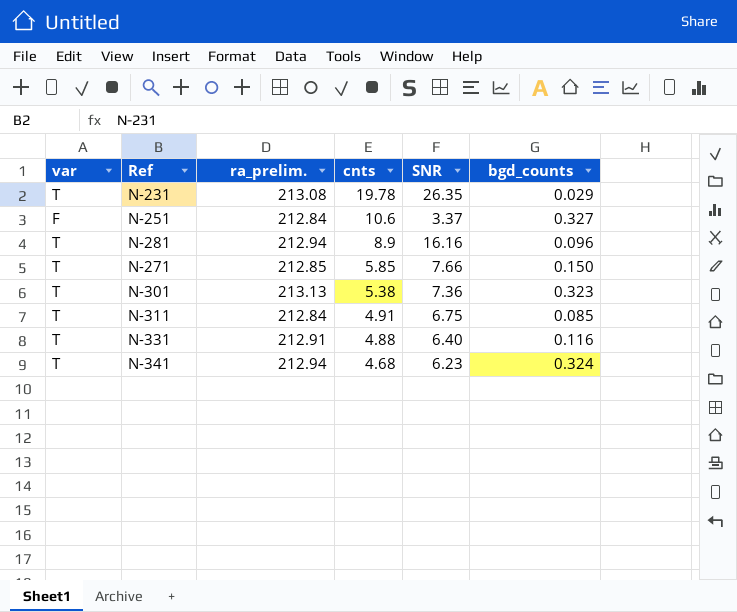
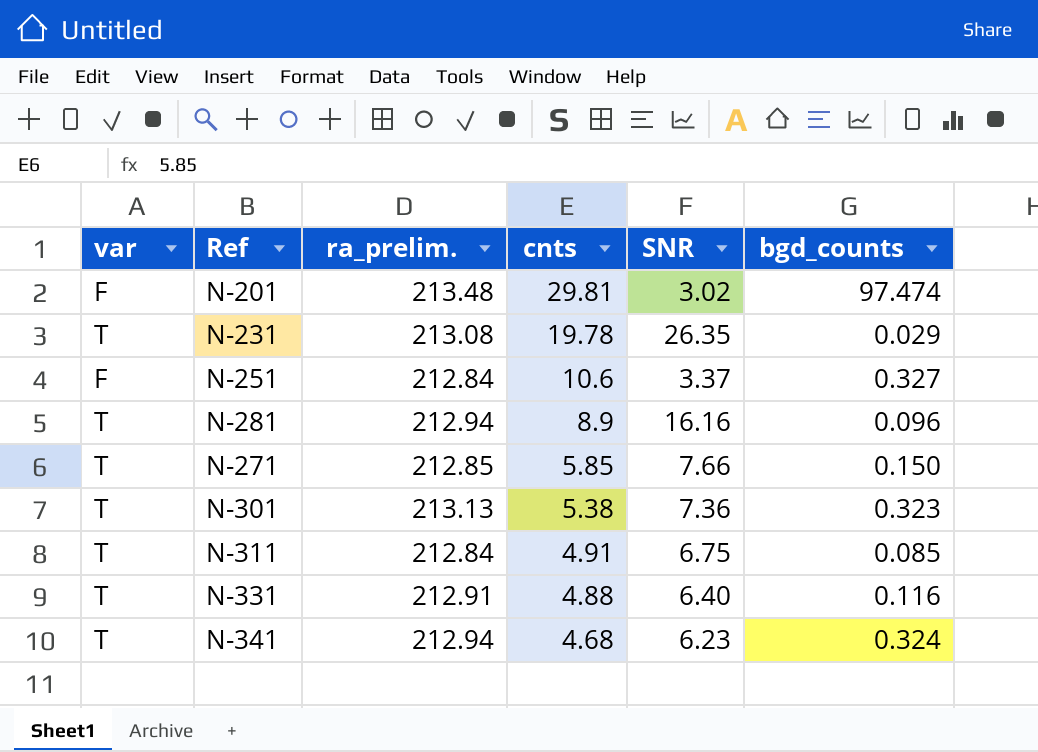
row N-201: none -> F | 213.48 | 29.81 | 3.02 | 97.474

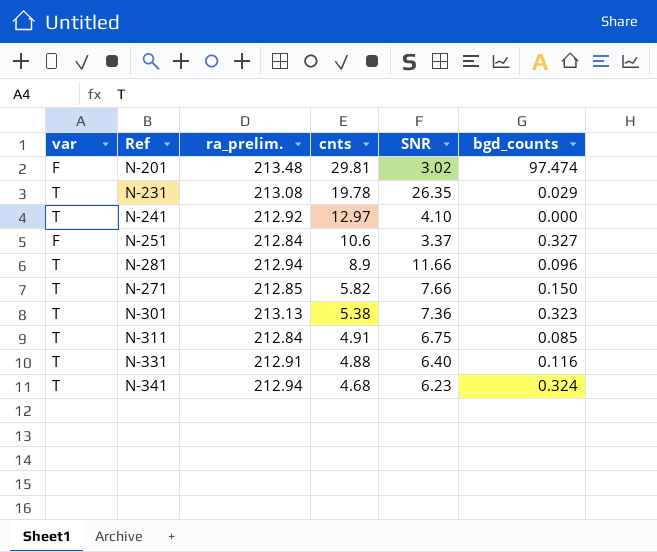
row N-241: none -> T | 212.92 | 12.97 | 4.10 | 0.000
N-281 | SNR: 16.16 -> 11.66
N-271 | cnts: 5.85 -> 5.82

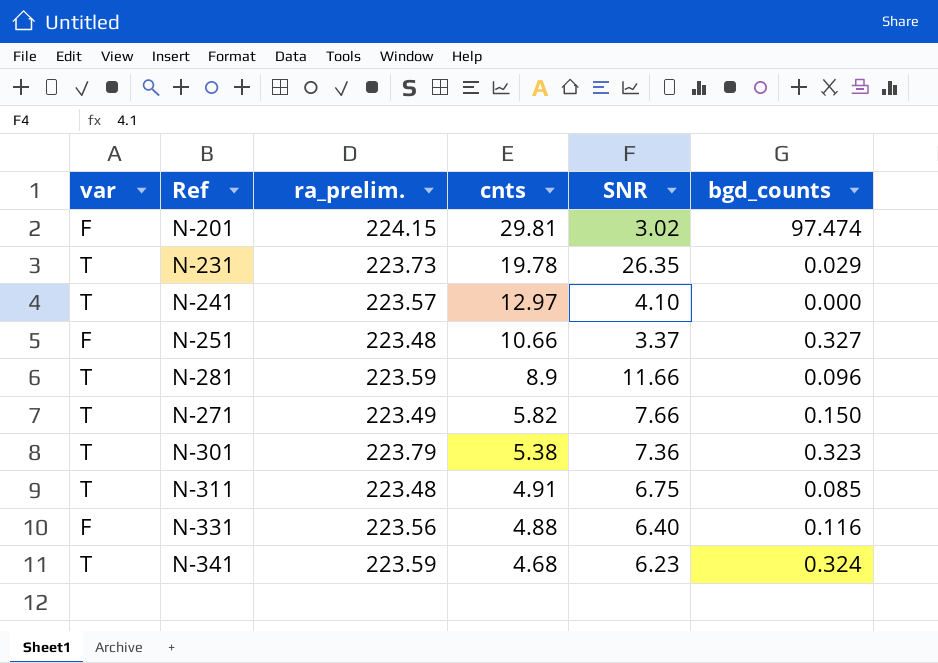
N-201 | ra_prelim.: 213.48 -> 224.15
N-231 | ra_prelim.: 213.08 -> 223.73
N-241 | ra_prelim.: 212.92 -> 223.57
N-251 | ra_prelim.: 212.84 -> 223.48
N-251 | cnts: 10.6 -> 10.66
N-281 | ra_prelim.: 212.94 -> 223.59
N-271 | ra_prelim.: 212.85 -> 223.49
N-301 | ra_prelim.: 213.13 -> 223.79
N-311 | ra_prelim.: 212.84 -> 223.48
N-331 | var: T -> F
N-331 | ra_prelim.: 212.91 -> 223.56
N-341 | ra_prelim.: 212.94 -> 223.59

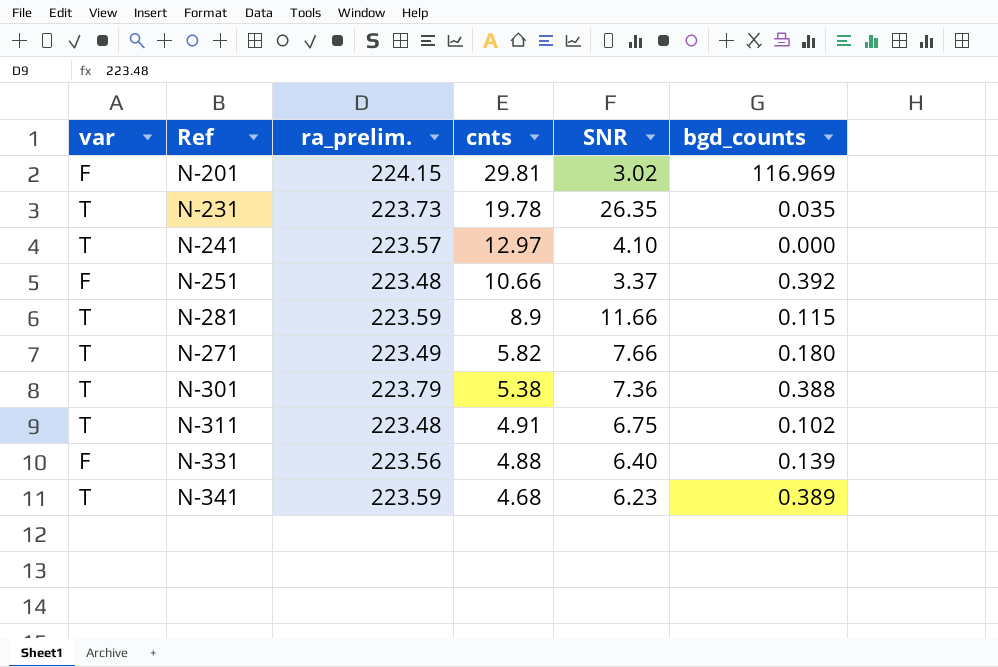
N-201 | bgd_counts: 97.474 -> 116.969
N-231 | bgd_counts: 0.029 -> 0.035
N-251 | bgd_counts: 0.327 -> 0.392
N-281 | bgd_counts: 0.096 -> 0.115
N-271 | bgd_counts: 0.150 -> 0.180
N-301 | bgd_counts: 0.323 -> 0.388
N-311 | bgd_counts: 0.085 -> 0.102
N-331 | bgd_counts: 0.116 -> 0.139
N-341 | bgd_counts: 0.324 -> 0.389

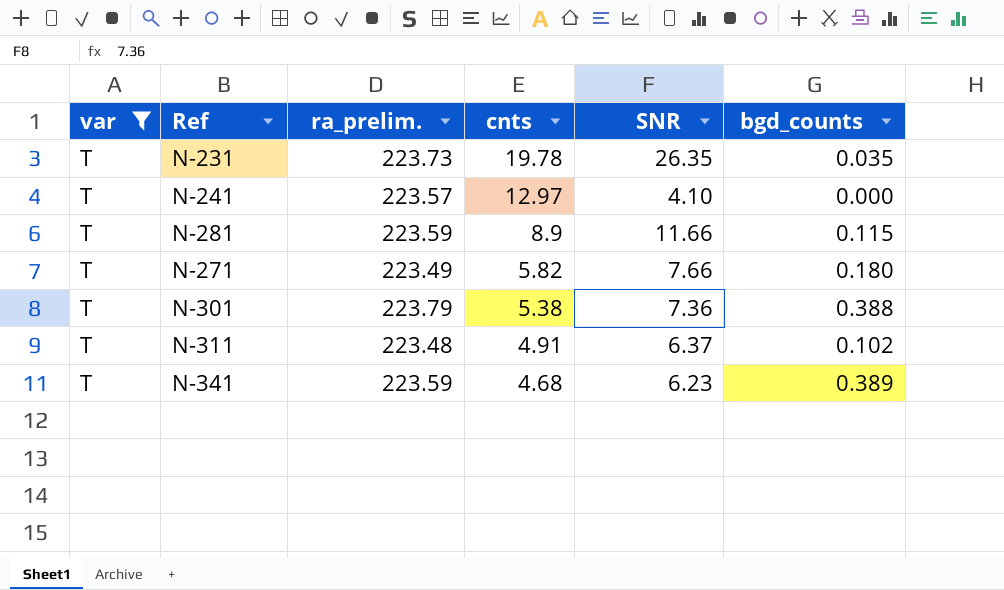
filter: none -> var = T
N-311 | SNR: 6.75 -> 6.37

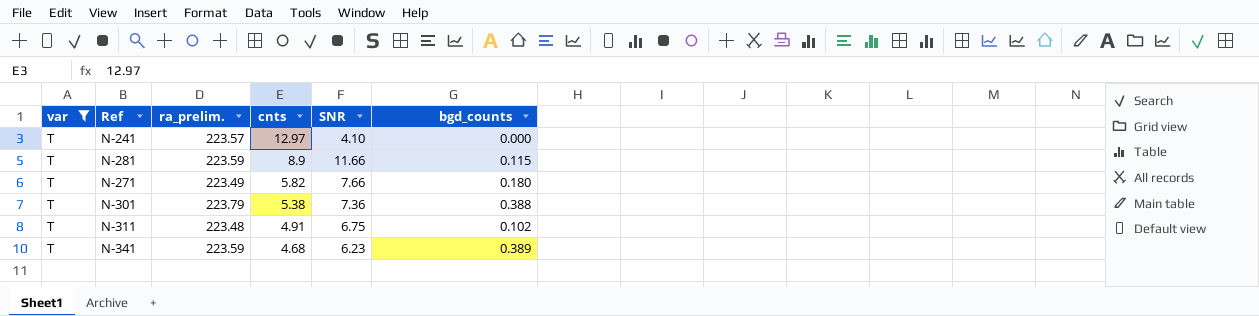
row N-231: T | 223.73 | 19.78 | 26.35 | 0.035 -> none
N-311 | SNR: 6.37 -> 6.75

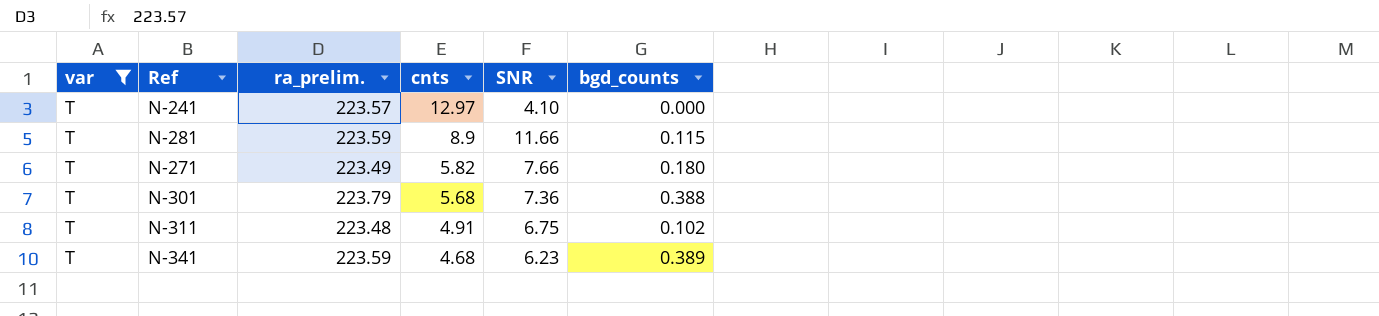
N-301 | cnts: 5.38 -> 5.68

